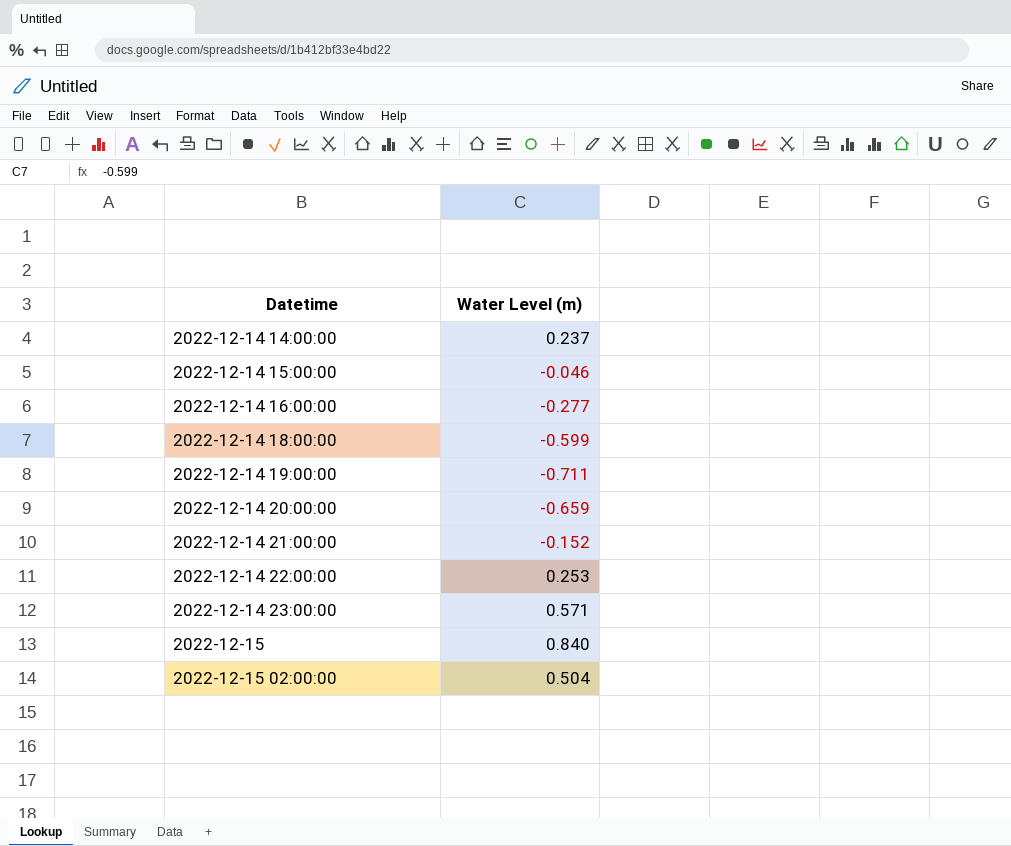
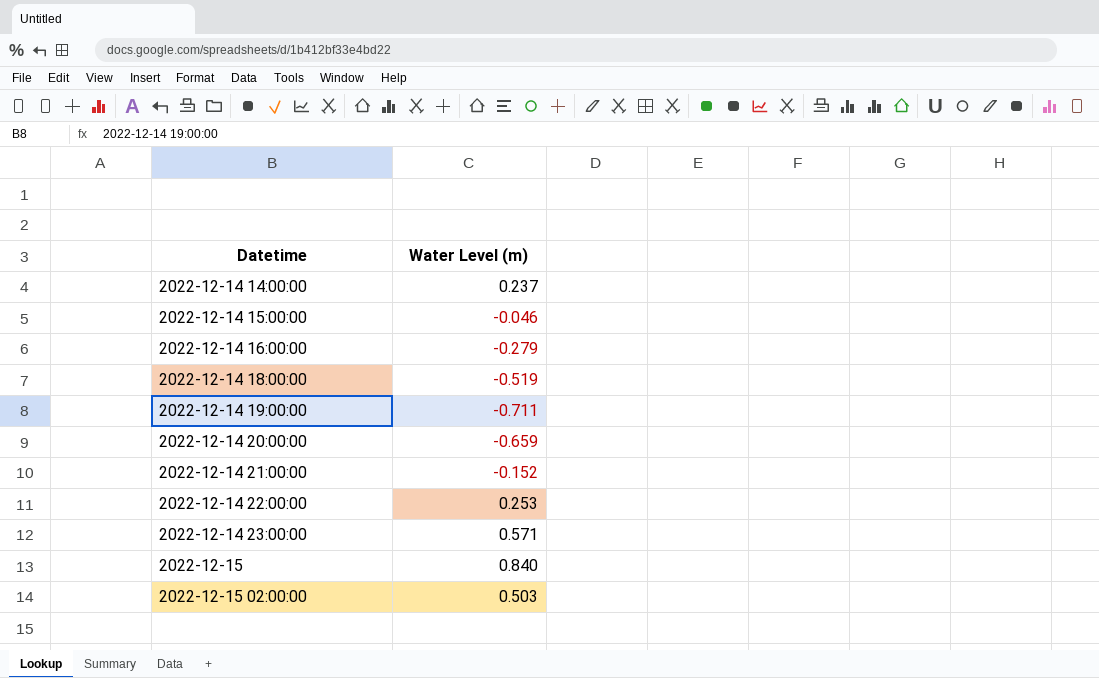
2022-12-14 16:00:00 | Water Level (m): -0.277 -> -0.279
2022-12-14 18:00:00 | Water Level (m): -0.599 -> -0.519
2022-12-15 02:00:00 | Water Level (m): 0.504 -> 0.503

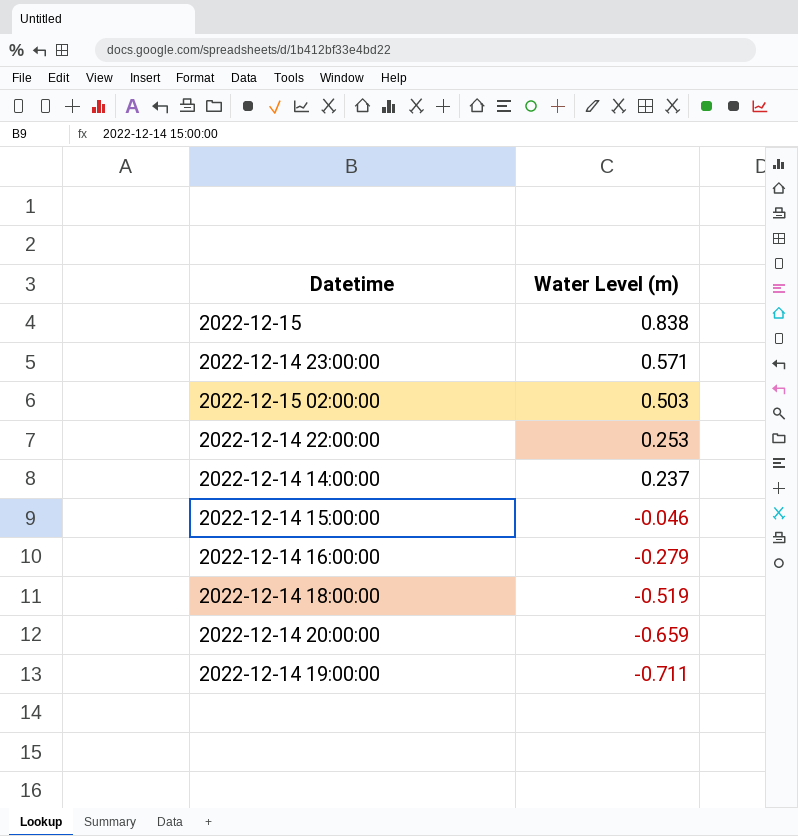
row order: Datetime ascending -> Water Level (m) descending
row 2022-12-14 21:00:00: -0.152 -> none
2022-12-15 | Water Level (m): 0.840 -> 0.838

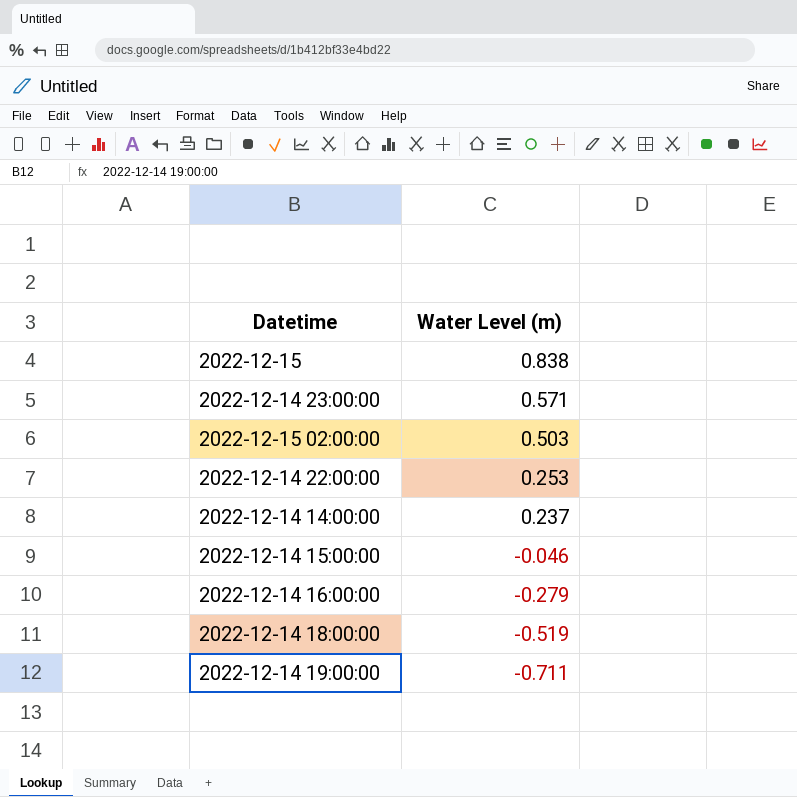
row 2022-12-14 20:00:00: -0.659 -> none

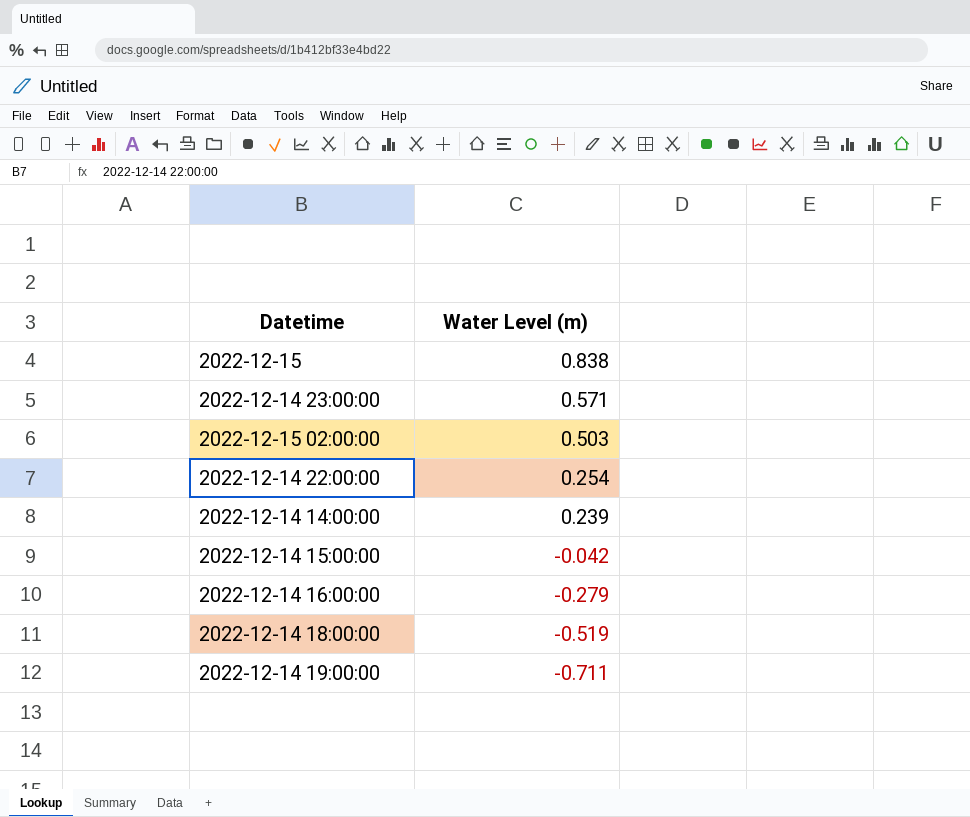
2022-12-14 22:00:00 | Water Level (m): 0.253 -> 0.254
2022-12-14 14:00:00 | Water Level (m): 0.237 -> 0.239
2022-12-14 15:00:00 | Water Level (m): -0.046 -> -0.042

